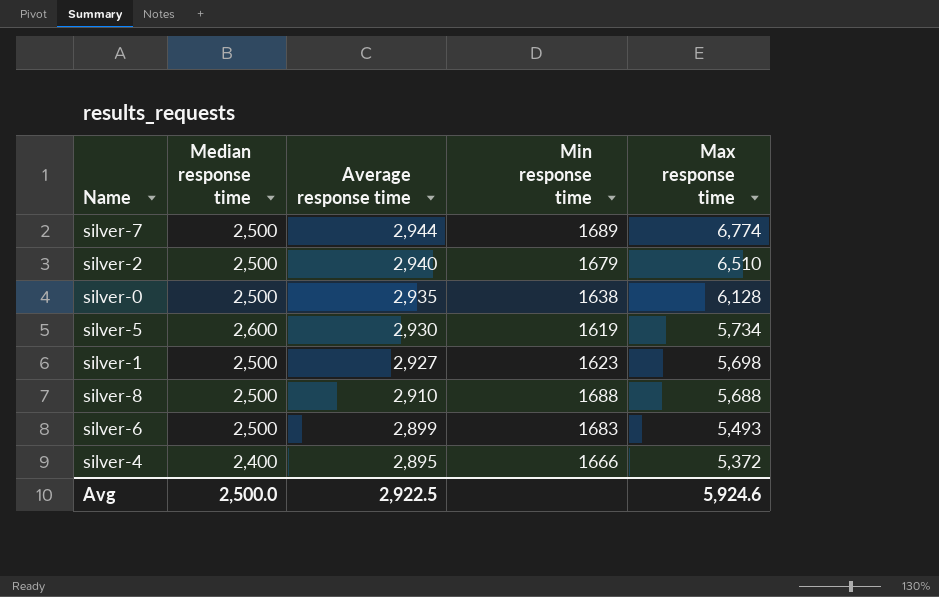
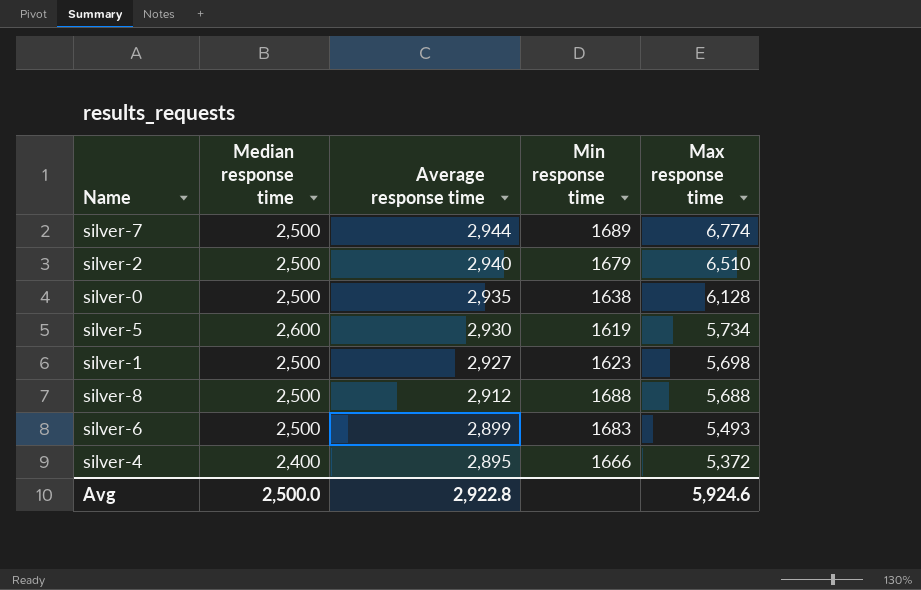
silver-8 | Average response time: 2,910 -> 2,912
Avg | Average response time: 2,922.5 -> 2,922.8

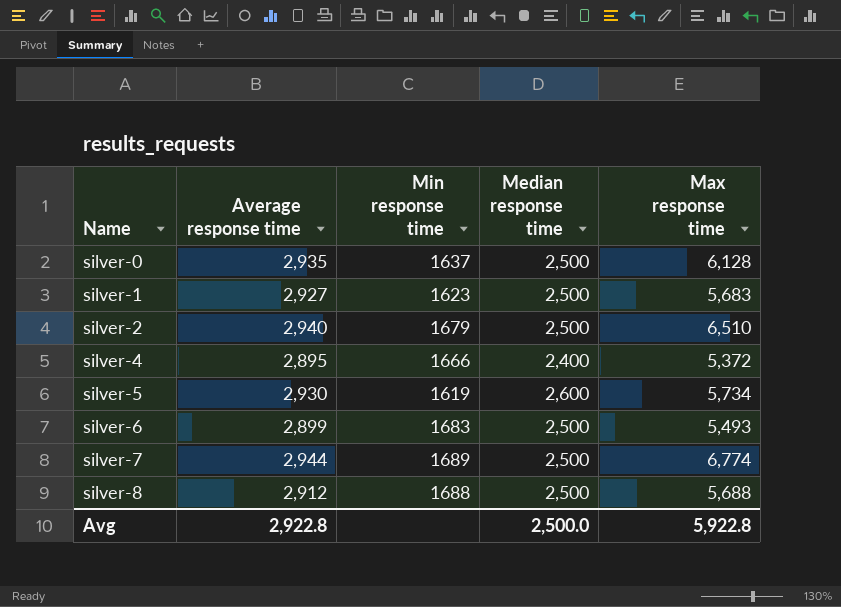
row order: Average response time descending -> Name ascending
column Median response time | position: 2 -> 4
silver-0 | Min response time: 1638 -> 1637
silver-1 | Max response time: 5,698 -> 5,683
Avg | Max response time: 5,924.6 -> 5,922.8

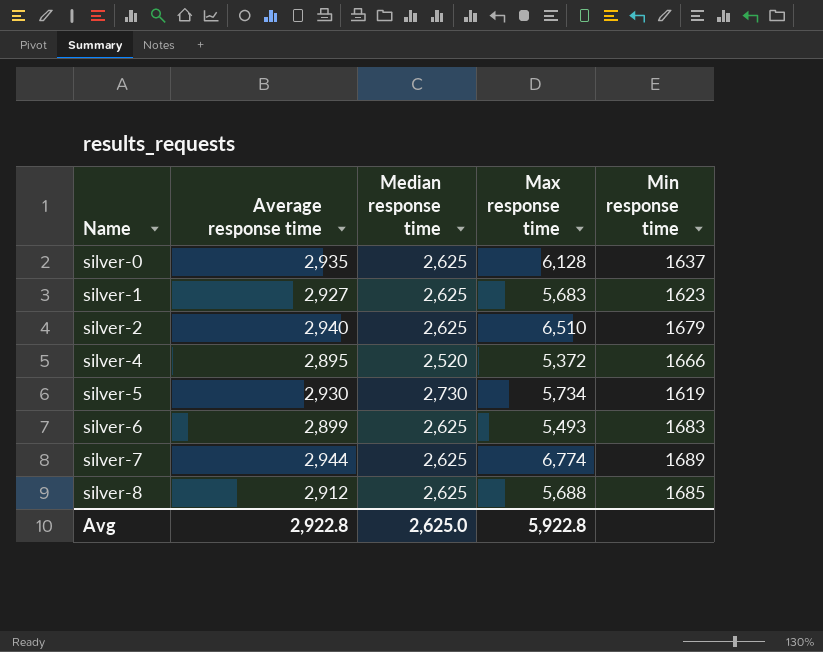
column Min response time | position: 3 -> 5
silver-0 | Median response time: 2,500 -> 2,625
silver-1 | Median response time: 2,500 -> 2,625
silver-2 | Median response time: 2,500 -> 2,625
silver-4 | Median response time: 2,400 -> 2,520
silver-5 | Median response time: 2,600 -> 2,730
silver-6 | Median response time: 2,500 -> 2,625
silver-7 | Median response time: 2,500 -> 2,625
silver-8 | Median response time: 2,500 -> 2,625
silver-8 | Min response time: 1688 -> 1685
Avg | Median response time: 2,500.0 -> 2,625.0

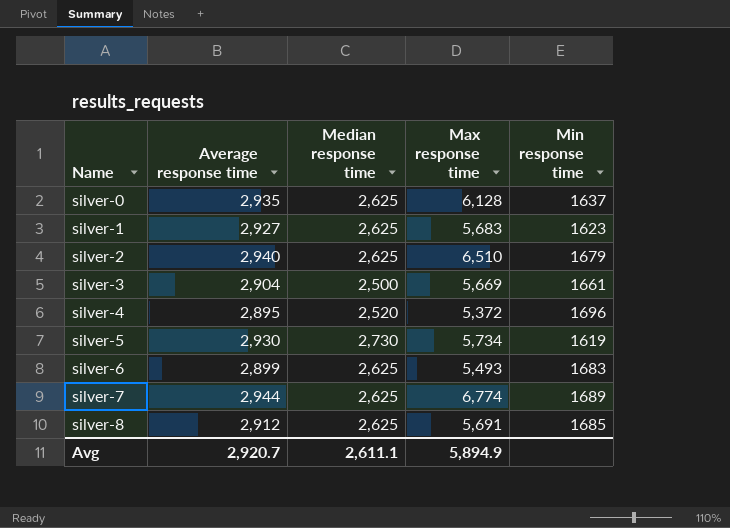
row silver-3: none -> 2,904 | 2,500 | 5,669 | 1661
silver-4 | Min response time: 1666 -> 1696
silver-8 | Max response time: 5,688 -> 5,691
Avg | Average response time: 2,922.8 -> 2,920.7
Avg | Median response time: 2,625.0 -> 2,611.1
Avg | Max response time: 5,922.8 -> 5,894.9

